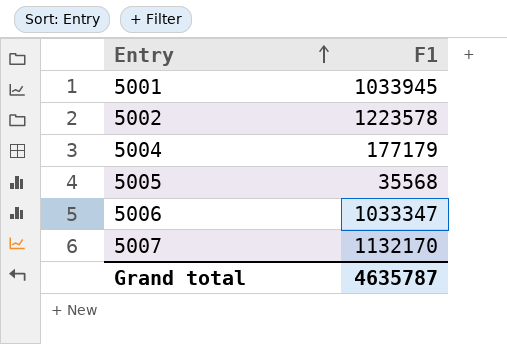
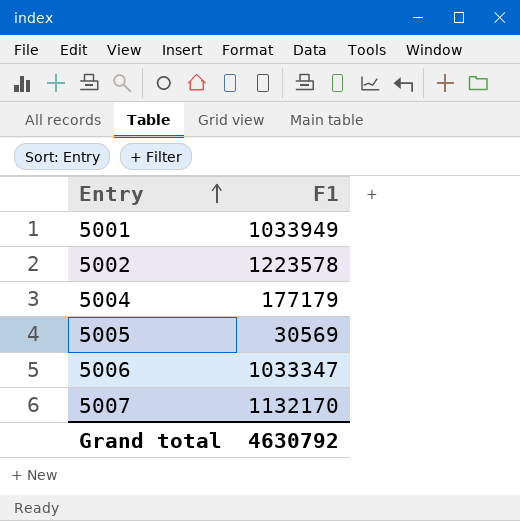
5001 | F1: 1033945 -> 1033949
5005 | F1: 35568 -> 30569
Grand total | F1: 4635787 -> 4630792

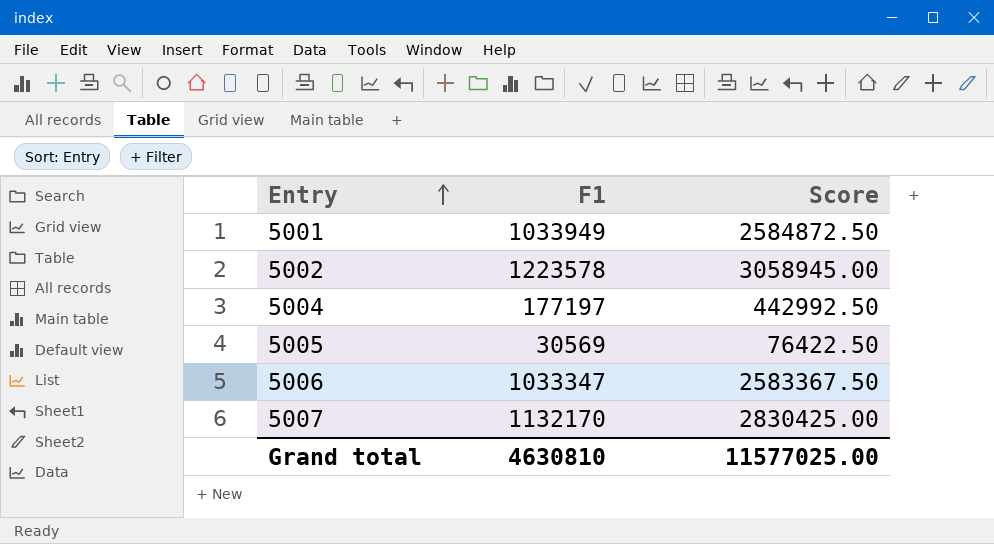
column Score | formula: none -> [F1] * 2.5
5004 | F1: 177179 -> 177197
Grand total | F1: 4630792 -> 4630810

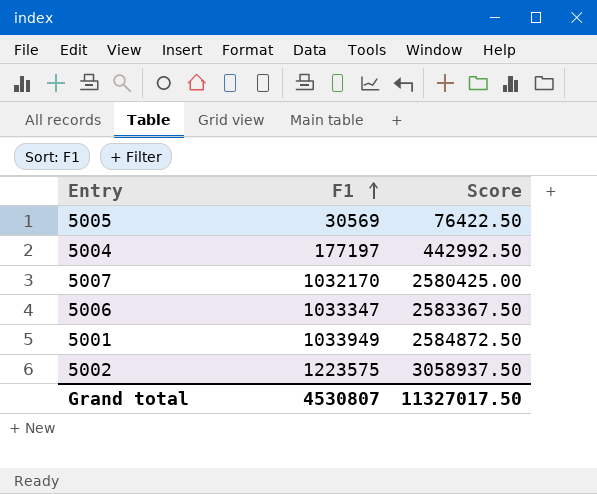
row order: Entry ascending -> F1 ascending
5007 | F1: 1132170 -> 1032170
5007 | Score: 2830425.00 -> 2580425.00
5002 | F1: 1223578 -> 1223575
5002 | Score: 3058945.00 -> 3058937.50
Grand total | F1: 4630810 -> 4530807
Grand total | Score: 11577025.00 -> 11327017.50

